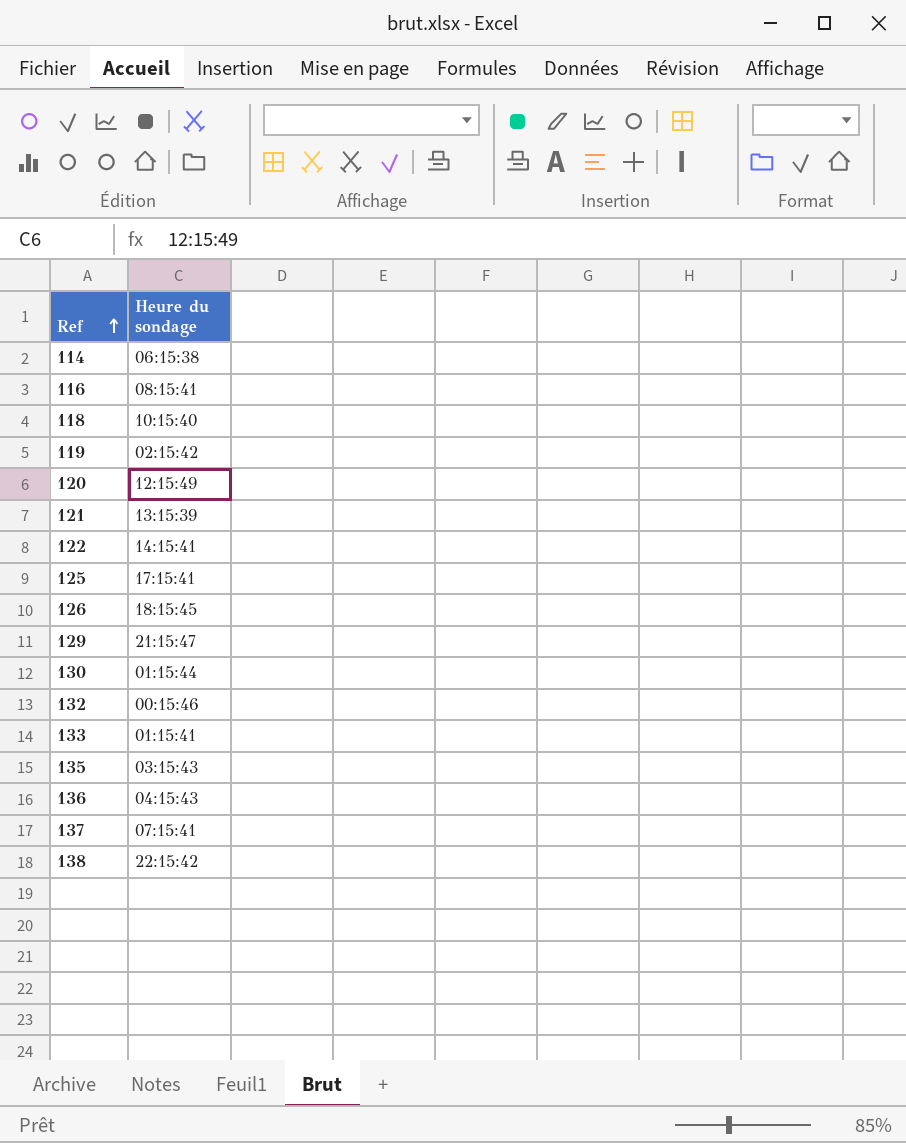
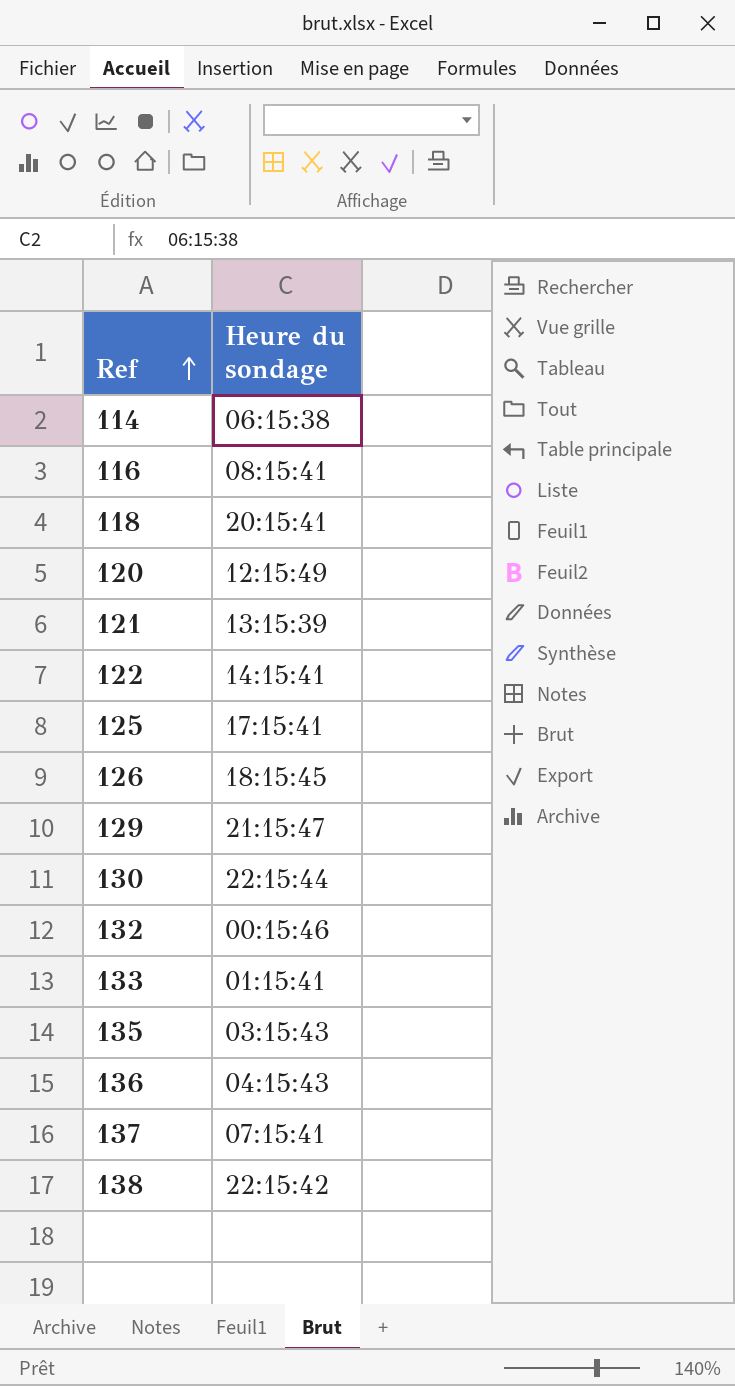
row 119: 02:15:42 -> none
118 | Heure du sondage: 10:15:40 -> 20:15:41
130 | Heure du sondage: 01:15:44 -> 22:15:44

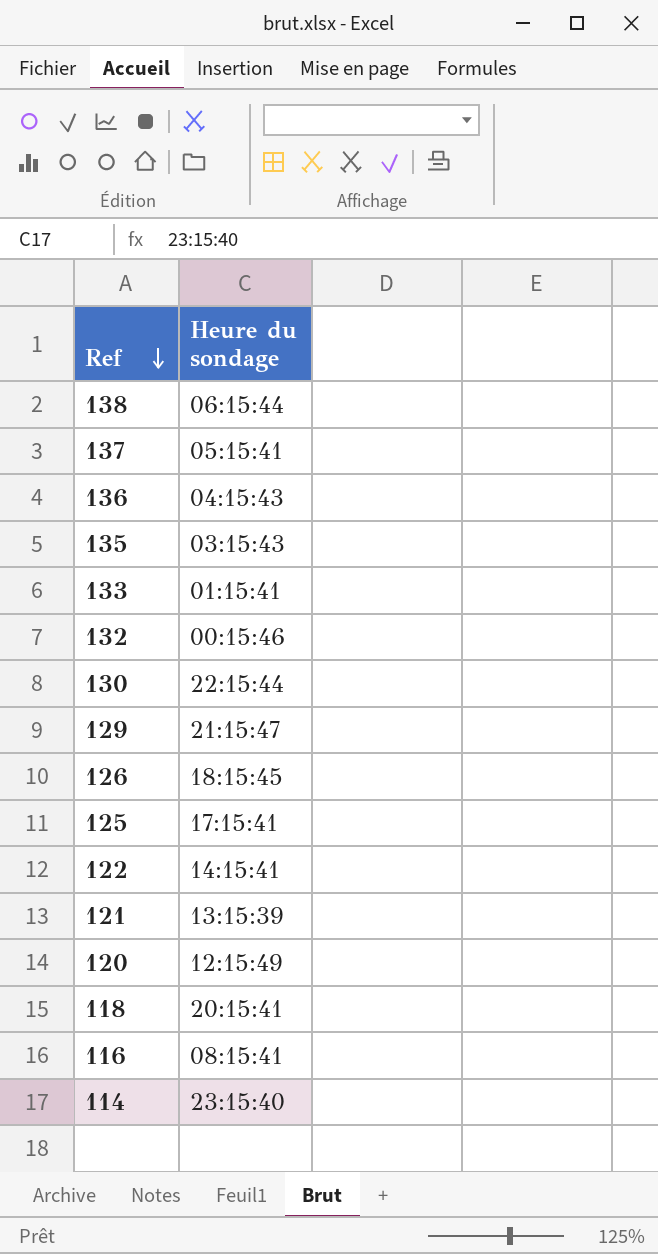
row order: Ref ascending -> Ref descending
138 | Heure du sondage: 22:15:42 -> 06:15:44
137 | Heure du sondage: 07:15:41 -> 05:15:41
114 | Heure du sondage: 06:15:38 -> 23:15:40

